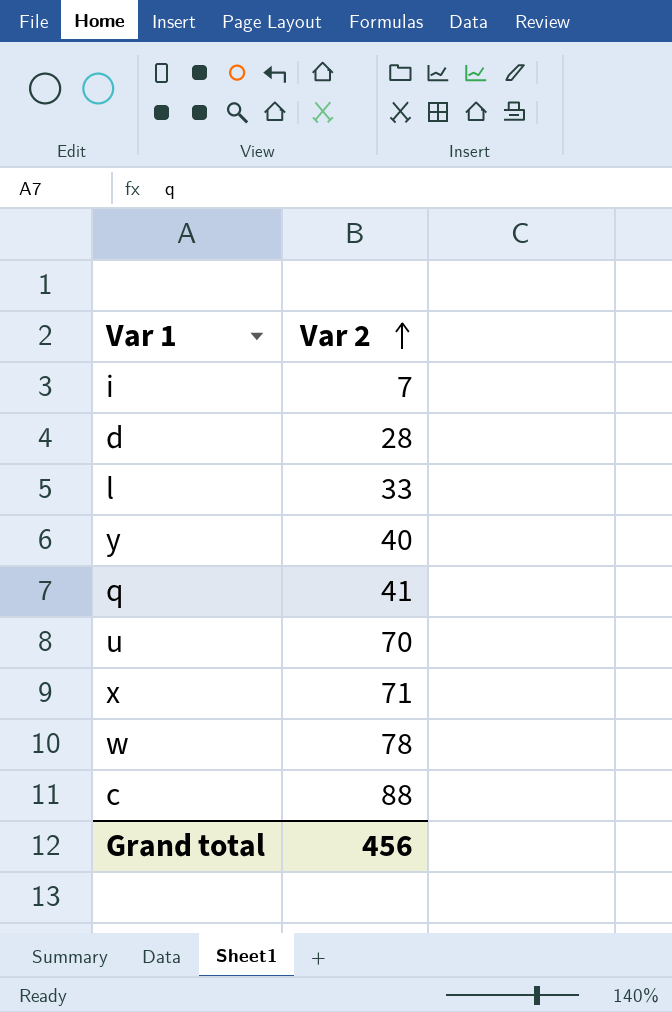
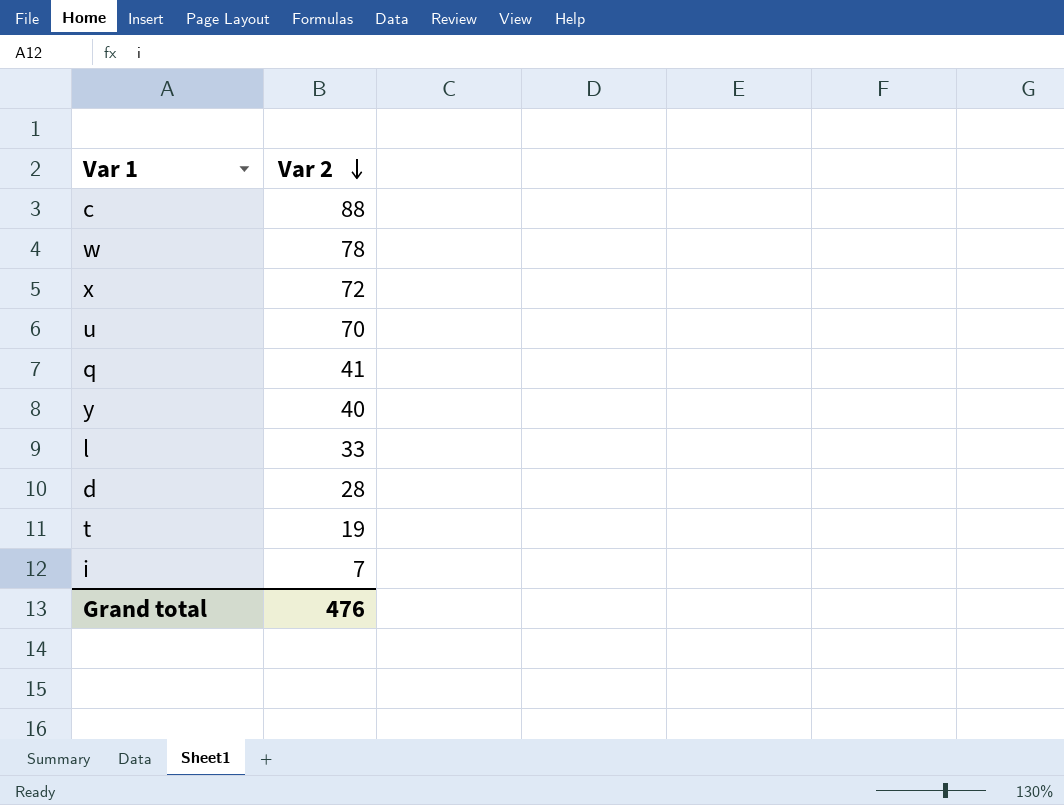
row order: Var 2 ascending -> Var 2 descending
x | Var 2: 71 -> 72
row t: none -> 19
Grand total | Var 2: 456 -> 476

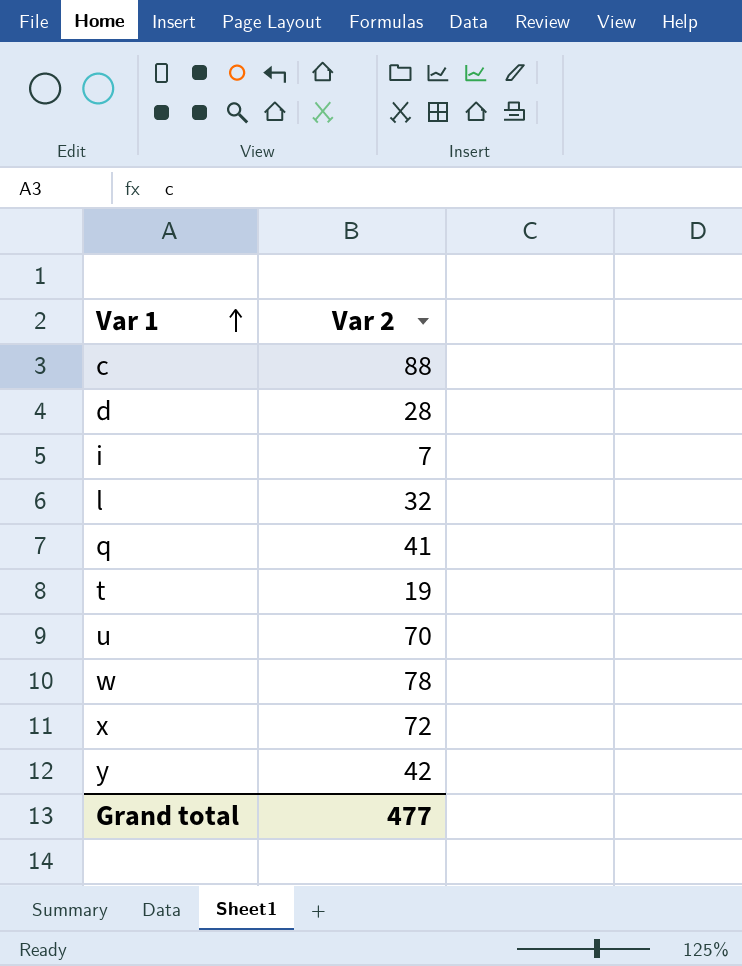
row order: Var 2 descending -> Var 1 ascending
l | Var 2: 33 -> 32
y | Var 2: 40 -> 42
Grand total | Var 2: 476 -> 477

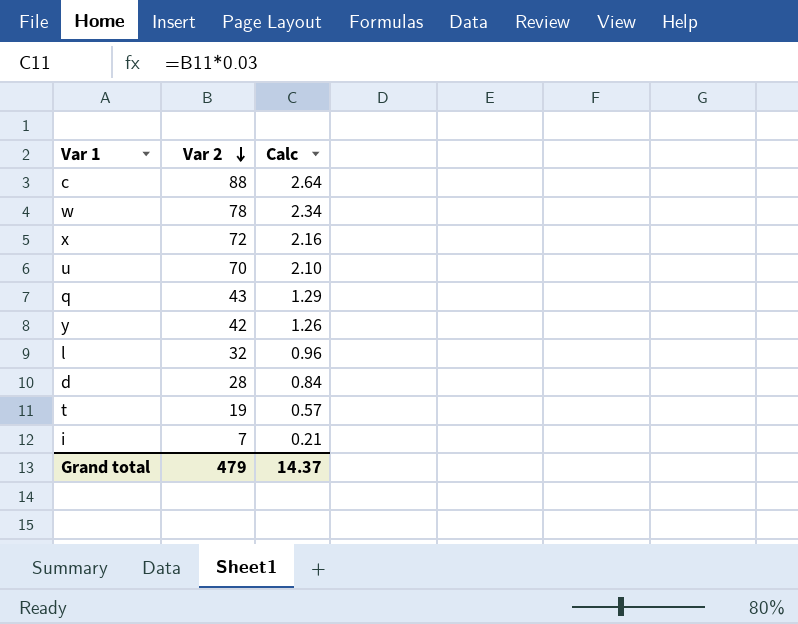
row order: Var 1 ascending -> Var 2 descending
column Calc | formula: none -> [Var 2] * 0.03
q | Var 2: 41 -> 43
Grand total | Var 2: 477 -> 479

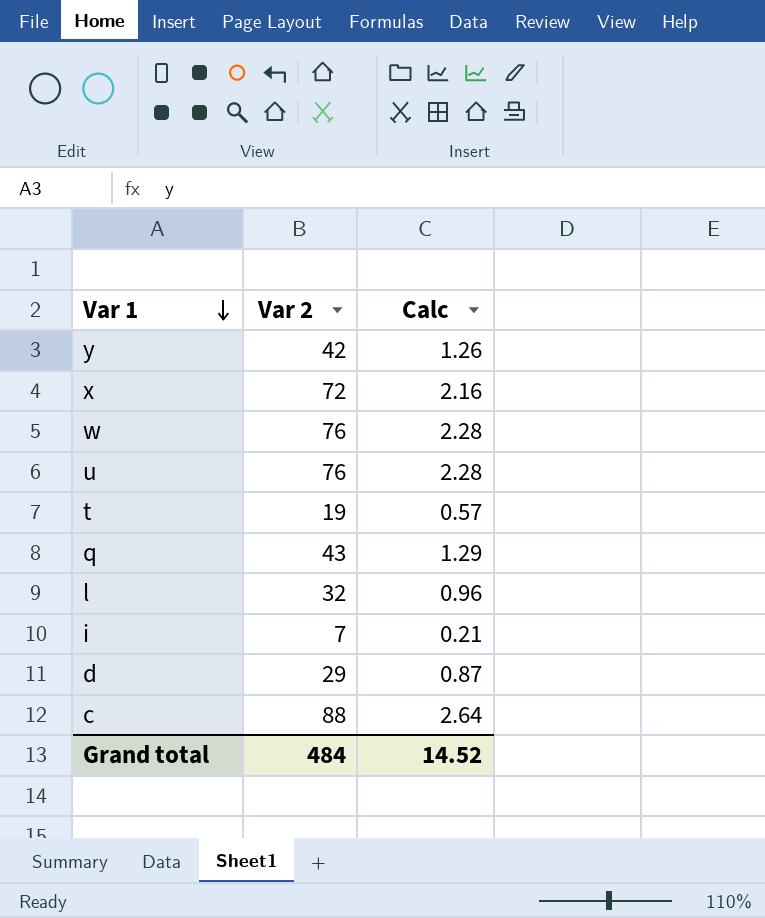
row order: Var 2 descending -> Var 1 descending
w | Var 2: 78 -> 76
w | Calc: 2.34 -> 2.28
u | Var 2: 70 -> 76
u | Calc: 2.10 -> 2.28
d | Var 2: 28 -> 29
d | Calc: 0.84 -> 0.87
Grand total | Var 2: 479 -> 484
Grand total | Calc: 14.37 -> 14.52

